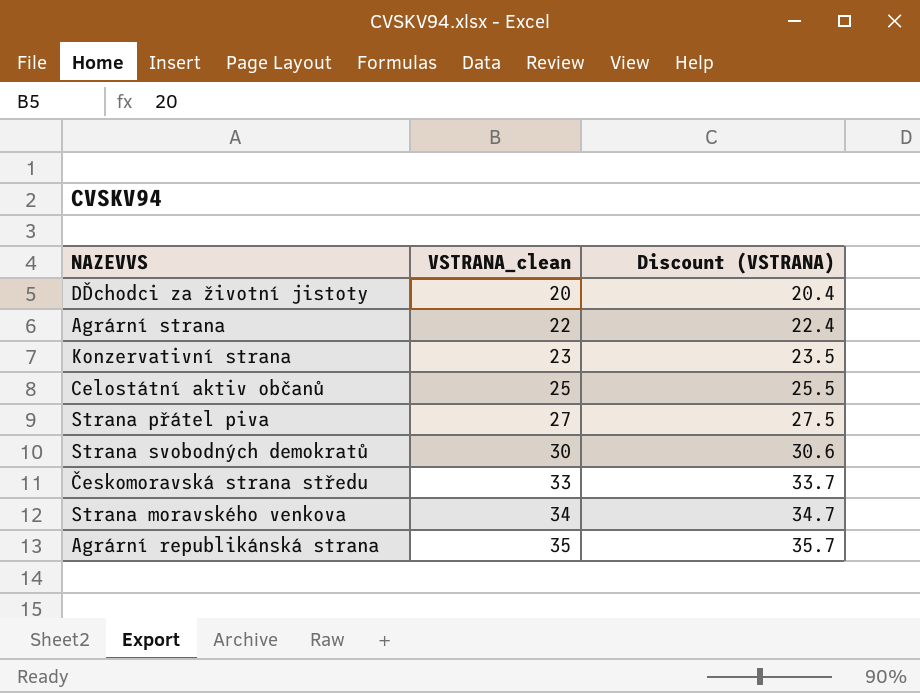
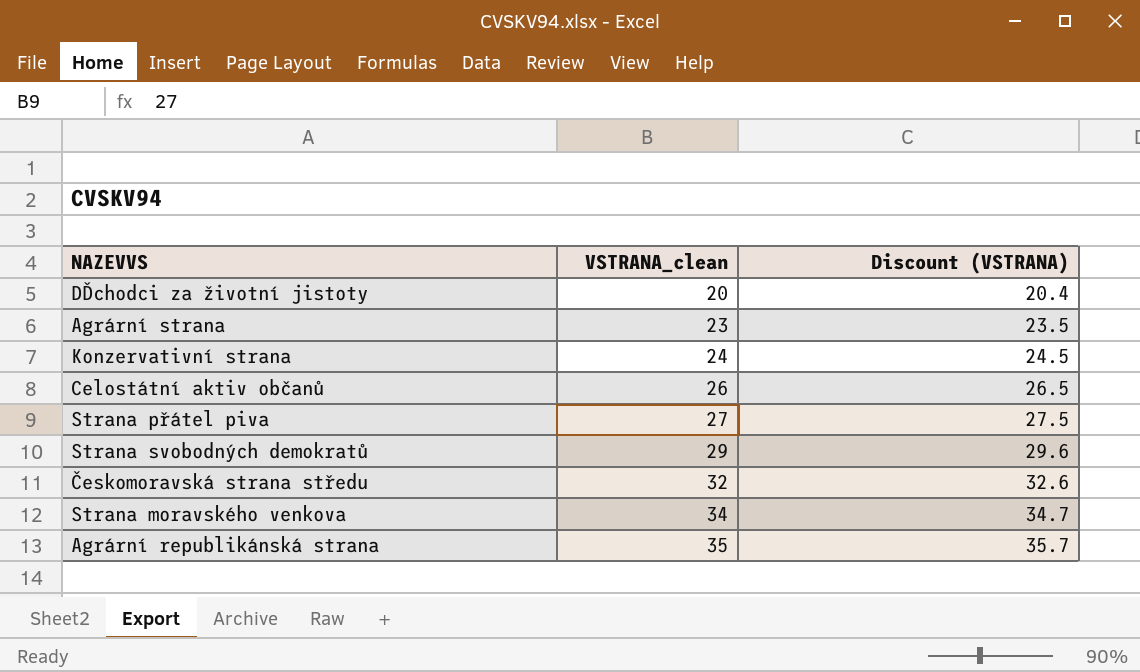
Agrární strana | VSTRANA_clean: 22 -> 23
Agrární strana | Discount (VSTRANA): 22.4 -> 23.5
Konzervativní strana | VSTRANA_clean: 23 -> 24
Konzervativní strana | Discount (VSTRANA): 23.5 -> 24.5
Celostátní aktiv občanů | VSTRANA_clean: 25 -> 26
Celostátní aktiv občanů | Discount (VSTRANA): 25.5 -> 26.5
Strana svobodných demokratů | VSTRANA_clean: 30 -> 29
Strana svobodných demokratů | Discount (VSTRANA): 30.6 -> 29.6
Českomoravská strana středu | VSTRANA_clean: 33 -> 32
Českomoravská strana středu | Discount (VSTRANA): 33.7 -> 32.6

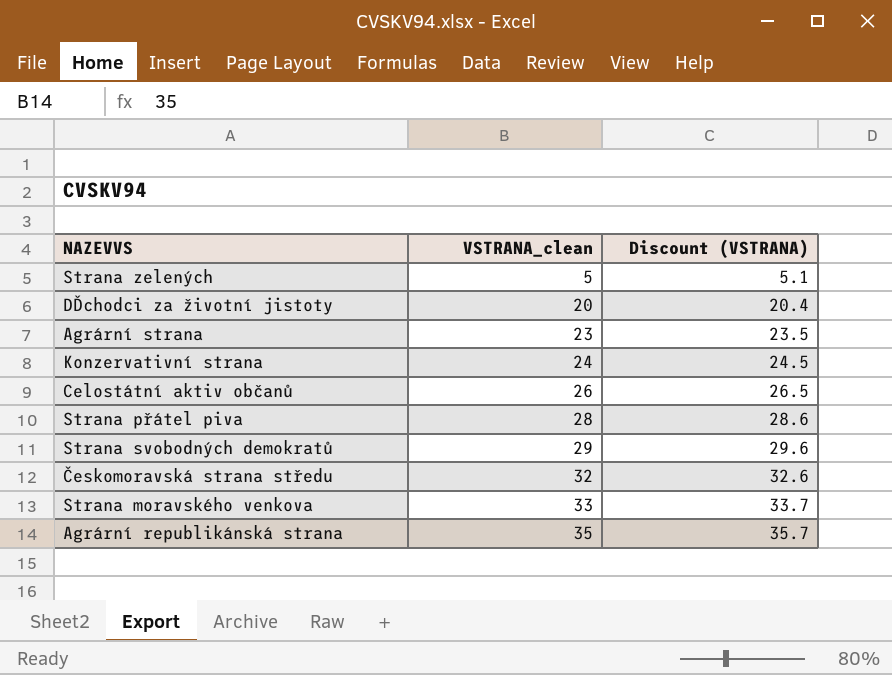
row Strana zelených: none -> 5 | 5.1
Strana přátel piva | VSTRANA_clean: 27 -> 28
Strana přátel piva | Discount (VSTRANA): 27.5 -> 28.6
Strana moravského venkova | VSTRANA_clean: 34 -> 33
Strana moravského venkova | Discount (VSTRANA): 34.7 -> 33.7

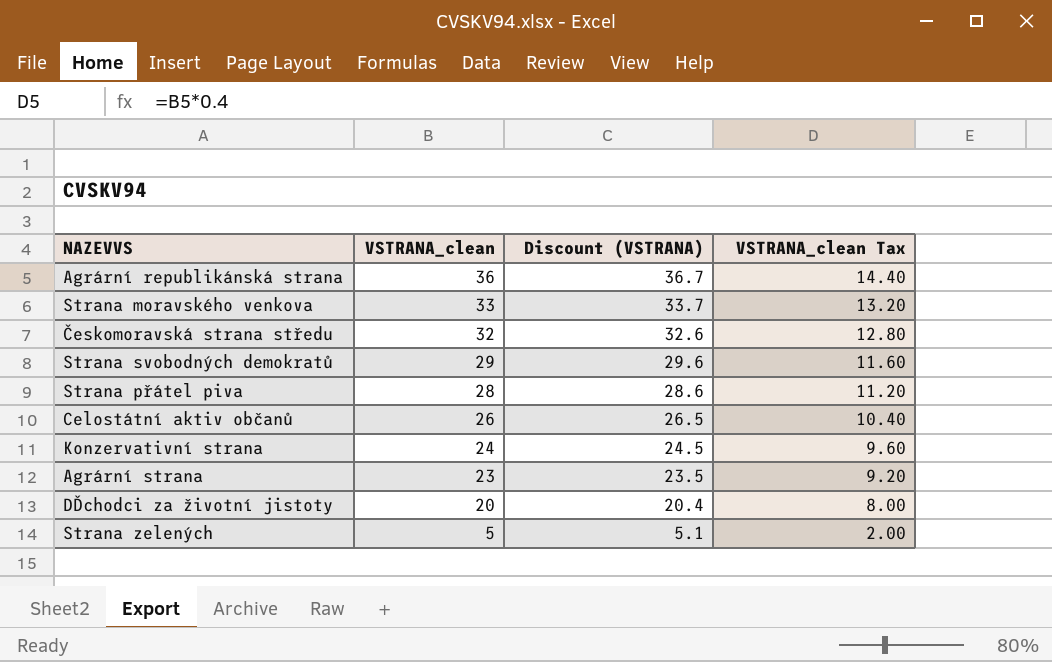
row order: VSTRANA_clean ascending -> VSTRANA_clean descending
column VSTRANA_clean Tax | formula: none -> [VSTRANA_clean] * 0.4
Agrární republikánská strana | VSTRANA_clean: 35 -> 36
Agrární republikánská strana | Discount (VSTRANA): 35.7 -> 36.7

